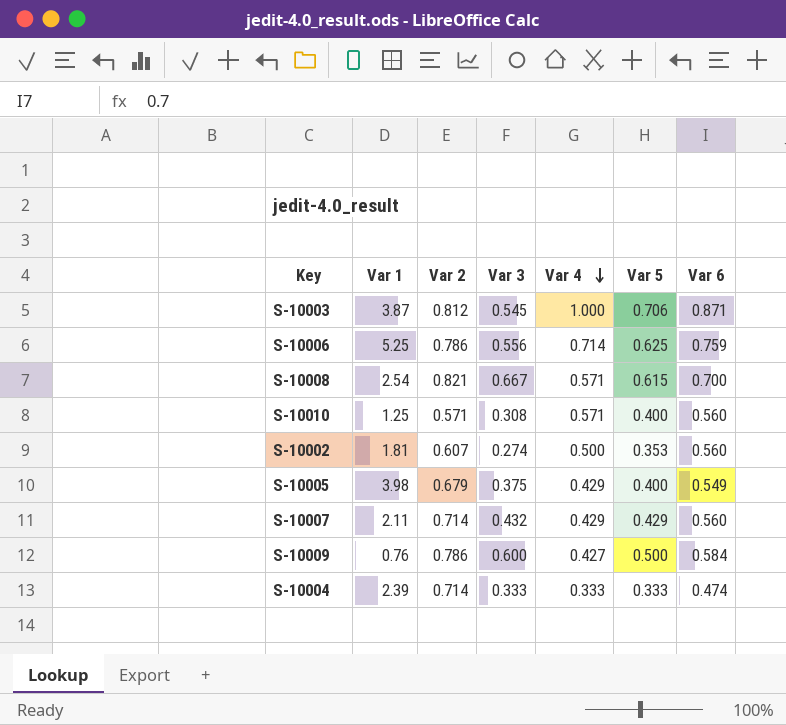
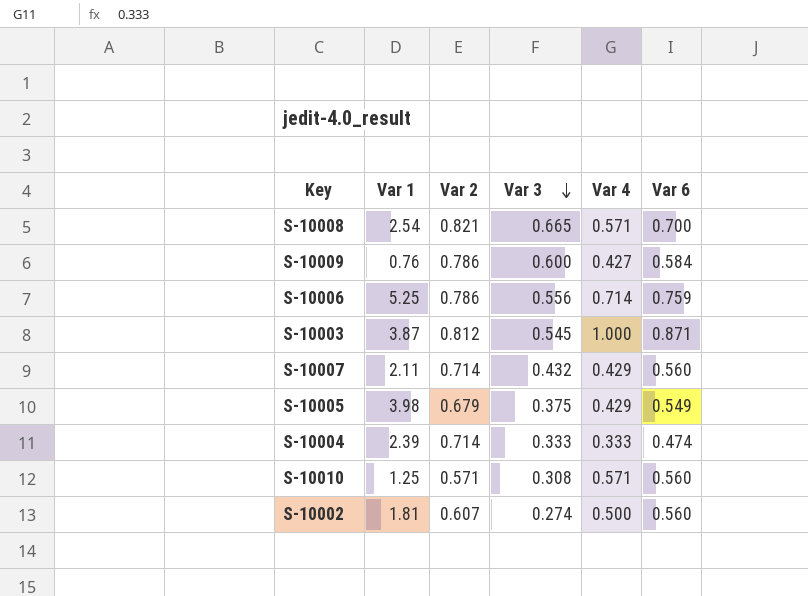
row order: Var 4 descending -> Var 3 descending
column Var 5 | position: 6 -> none
S-10008 | Var 3: 0.667 -> 0.665

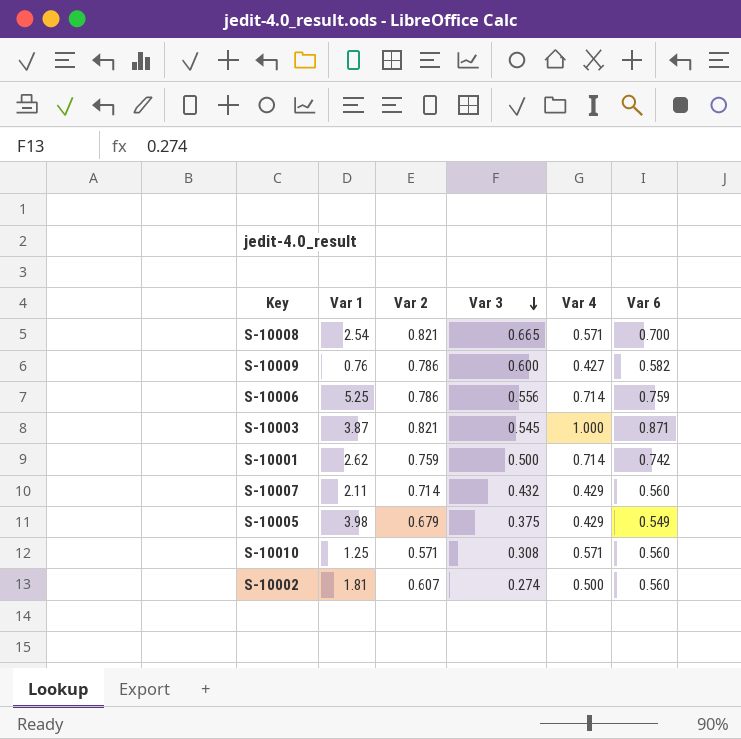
row S-10004: 2.39 | 0.714 | 0.333 | 0.333 | 0.474 -> none
S-10009 | Var 6: 0.584 -> 0.582
S-10003 | Var 2: 0.812 -> 0.821
row S-10001: none -> 2.62 | 0.759 | 0.500 | 0.714 | 0.742

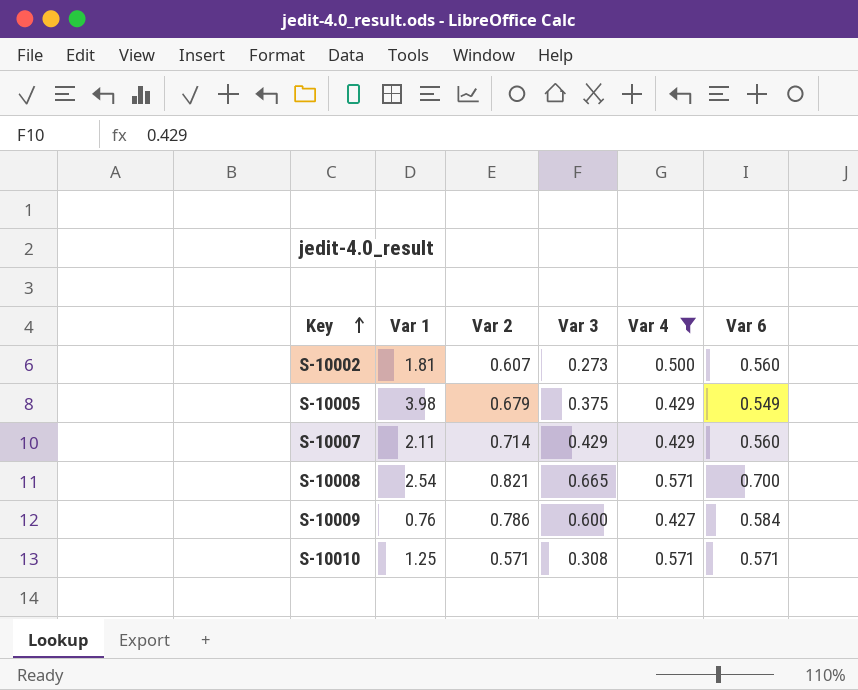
filter: none -> Var 4 <= 0.571
row order: Var 3 descending -> Key ascending
S-10002 | Var 3: 0.274 -> 0.273
S-10007 | Var 3: 0.432 -> 0.429
S-10009 | Var 6: 0.582 -> 0.584
S-10010 | Var 6: 0.560 -> 0.571

